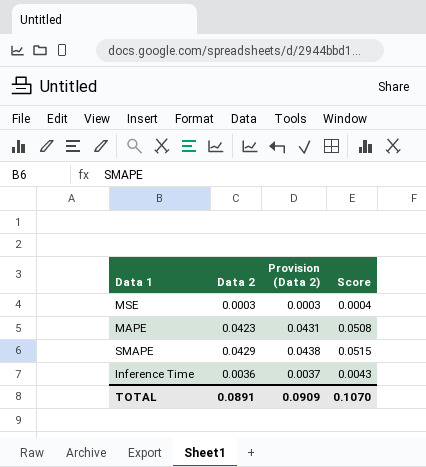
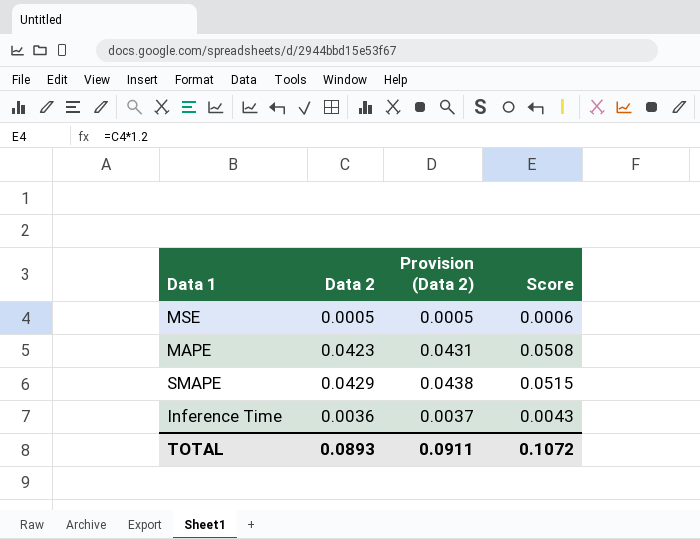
MSE | Data 2: 0.0003 -> 0.0005
MSE | Provision (Data 2): 0.0003 -> 0.0005
MSE | Score: 0.0004 -> 0.0006
TOTAL | Data 2: 0.0891 -> 0.0893
TOTAL | Provision (Data 2): 0.0909 -> 0.0911
TOTAL | Score: 0.1070 -> 0.1072

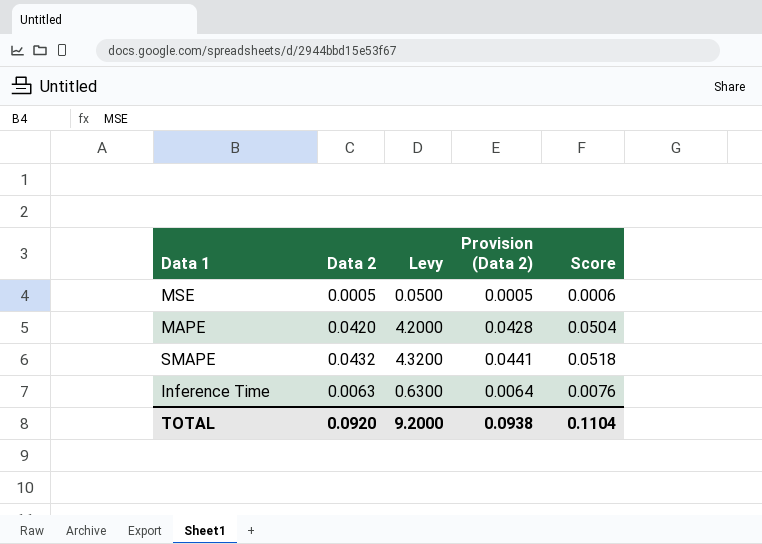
column Levy | formula: none -> [Data 2] * 100
MAPE | Data 2: 0.0423 -> 0.0420
MAPE | Provision (Data 2): 0.0431 -> 0.0428
MAPE | Score: 0.0508 -> 0.0504
SMAPE | Data 2: 0.0429 -> 0.0432
SMAPE | Provision (Data 2): 0.0438 -> 0.0441
SMAPE | Score: 0.0515 -> 0.0518
Inference Time | Data 2: 0.0036 -> 0.0063
Inference Time | Provision (Data 2): 0.0037 -> 0.0064
Inference Time | Score: 0.0043 -> 0.0076
TOTAL | Data 2: 0.0893 -> 0.0920
TOTAL | Provision (Data 2): 0.0911 -> 0.0938
TOTAL | Score: 0.1072 -> 0.1104

